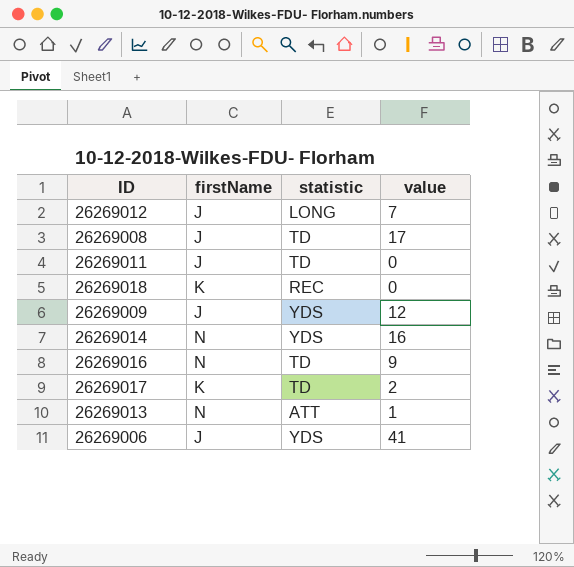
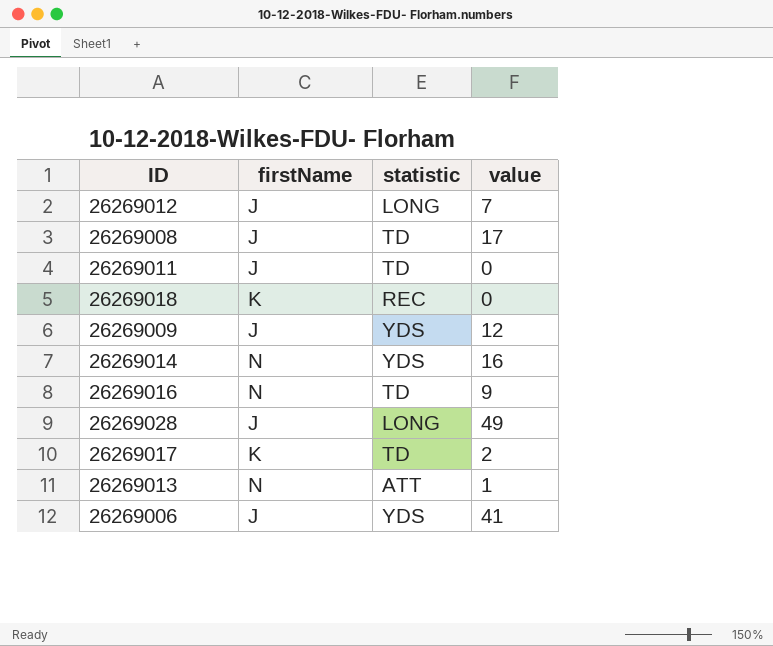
row 26269028: none -> J | LONG | 49

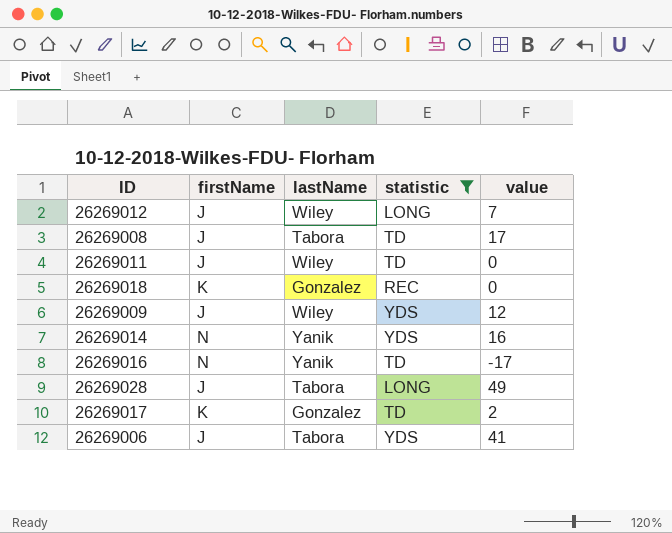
filter: none -> statistic != ATT
column lastName | position: none -> 3
26269016 | value: 9 -> -17

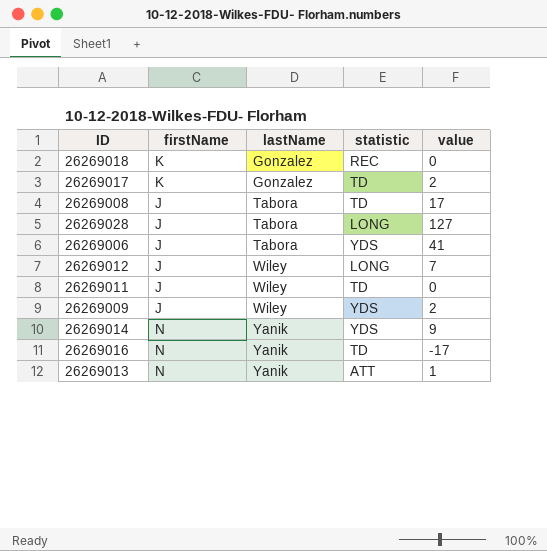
filter: statistic != ATT -> none
row order: none -> lastName ascending
26269028 | value: 49 -> 127
26269009 | value: 12 -> 2
26269014 | value: 16 -> 9

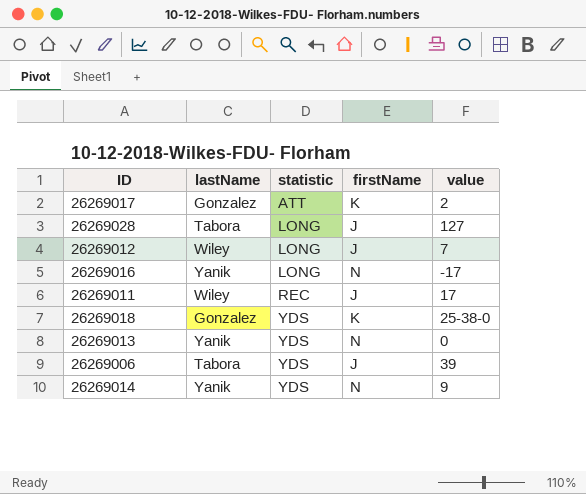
row order: lastName ascending -> statistic ascending
column firstName | position: 2 -> 4
row 26269008: J | Tabora | TD | 17 -> none
row 26269009: J | Wiley | YDS | 2 -> none
26269017 | statistic: TD -> ATT
26269016 | statistic: TD -> LONG
26269011 | statistic: TD -> REC
26269011 | value: 0 -> 17
26269018 | statistic: REC -> YDS
26269018 | value: 0 -> 25-38-0
26269013 | statistic: ATT -> YDS
26269013 | value: 1 -> 0
26269006 | value: 41 -> 39

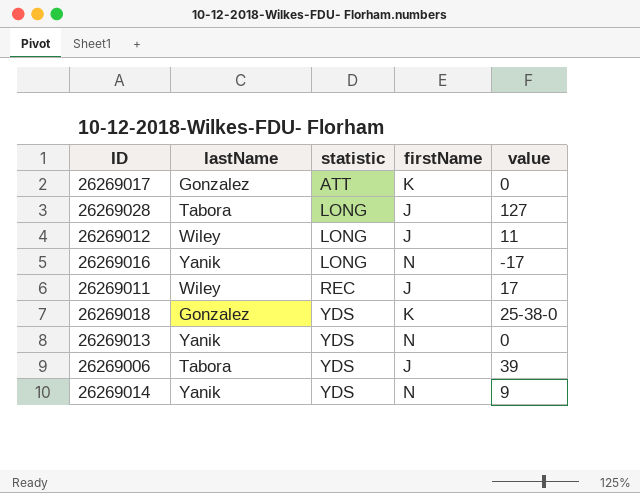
26269017 | value: 2 -> 0
26269012 | value: 7 -> 11

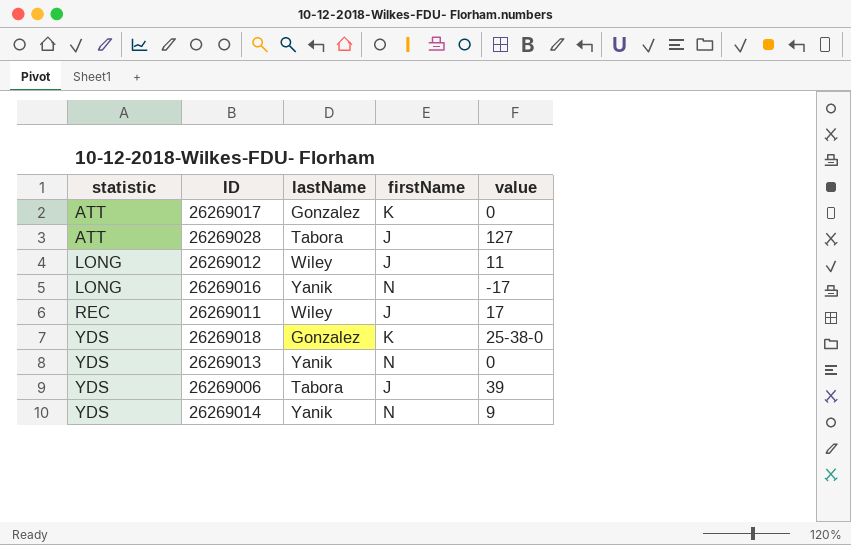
column statistic | position: 3 -> 1
26269028 | statistic: LONG -> ATT

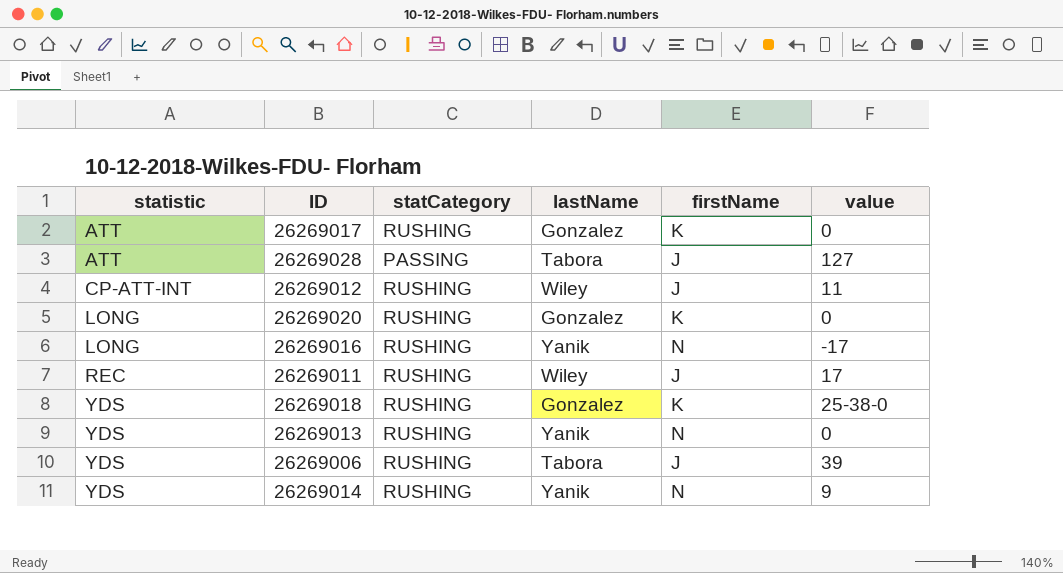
column statCategory | position: none -> 3
26269012 | statistic: LONG -> CP-ATT-INT
row 26269020: none -> LONG | RUSHING | Gonzalez | K | 0

